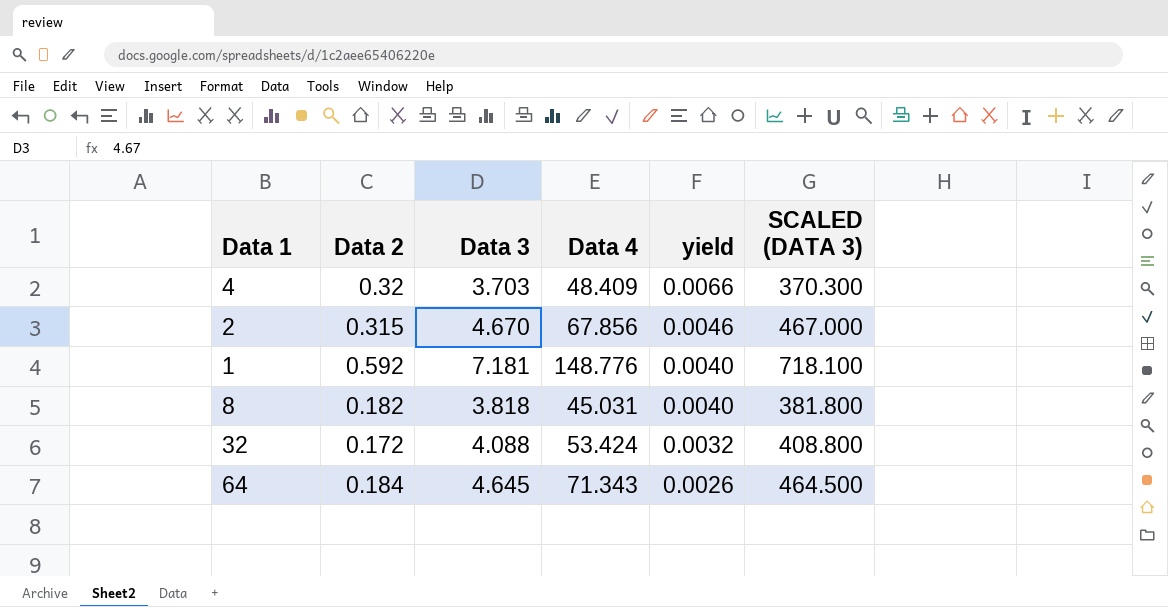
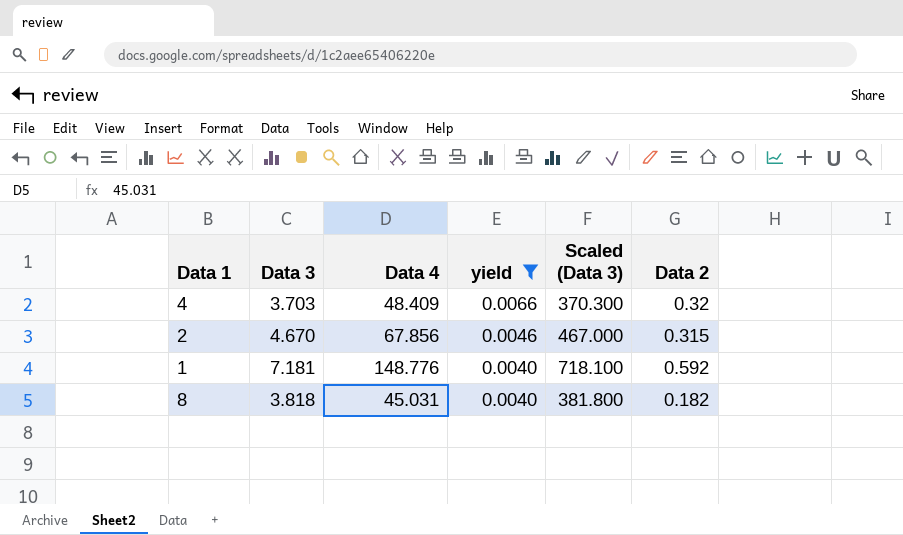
filter: none -> yield >= 0.0040
column name: SCALED (DATA 3) -> Scaled (Data 3)
column Data 2 | position: 2 -> 6

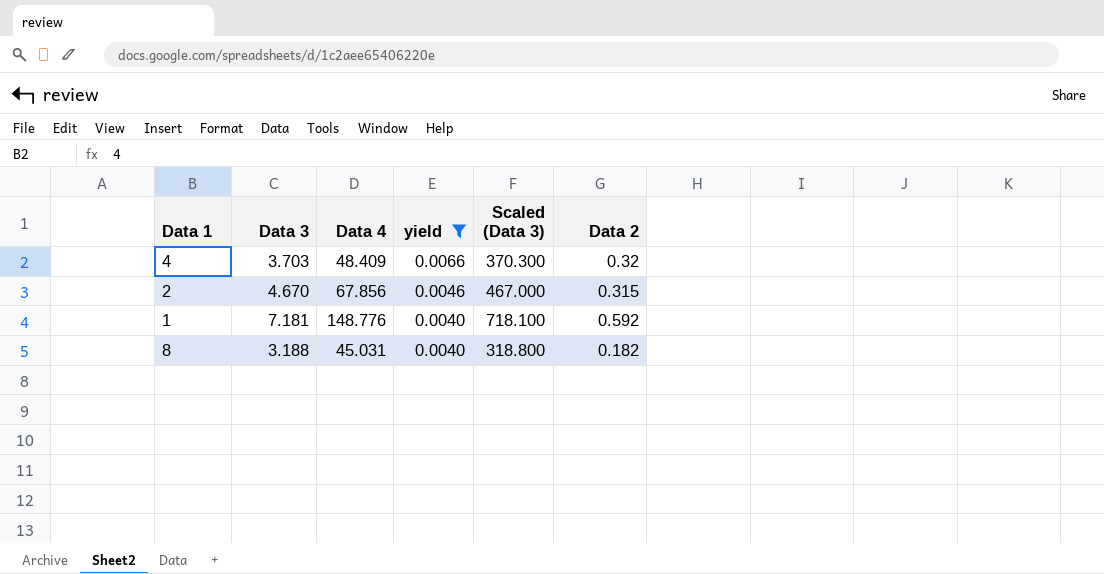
8 | Data 3: 3.818 -> 3.188
8 | Scaled (Data 3): 381.800 -> 318.800

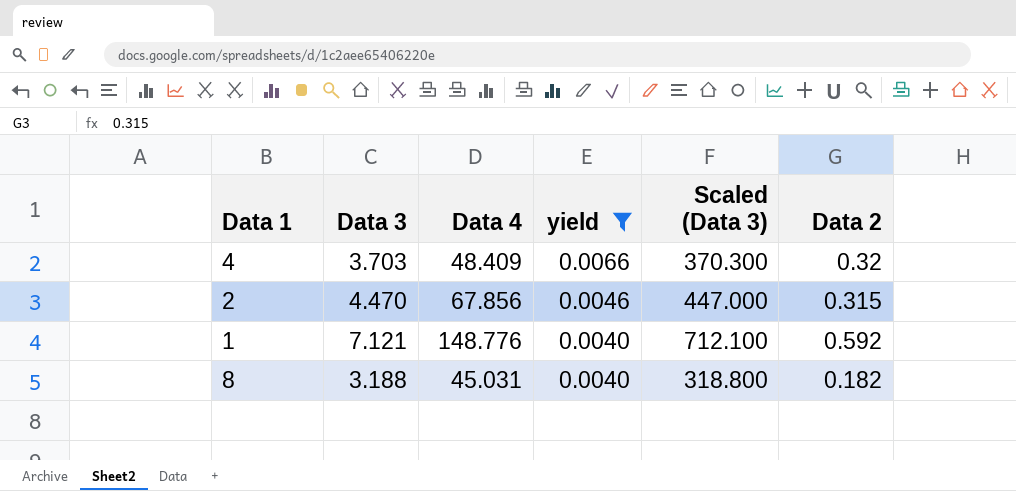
2 | Data 3: 4.670 -> 4.470
2 | Scaled (Data 3): 467.000 -> 447.000
1 | Data 3: 7.181 -> 7.121
1 | Scaled (Data 3): 718.100 -> 712.100

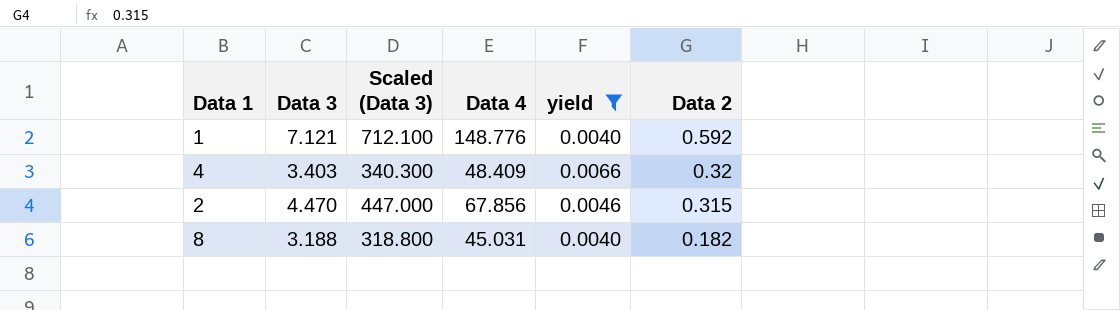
row order: yield descending -> Data 2 descending
column Scaled (Data 3) | position: 5 -> 3
4 | Data 3: 3.703 -> 3.403
4 | Scaled (Data 3): 370.300 -> 340.300

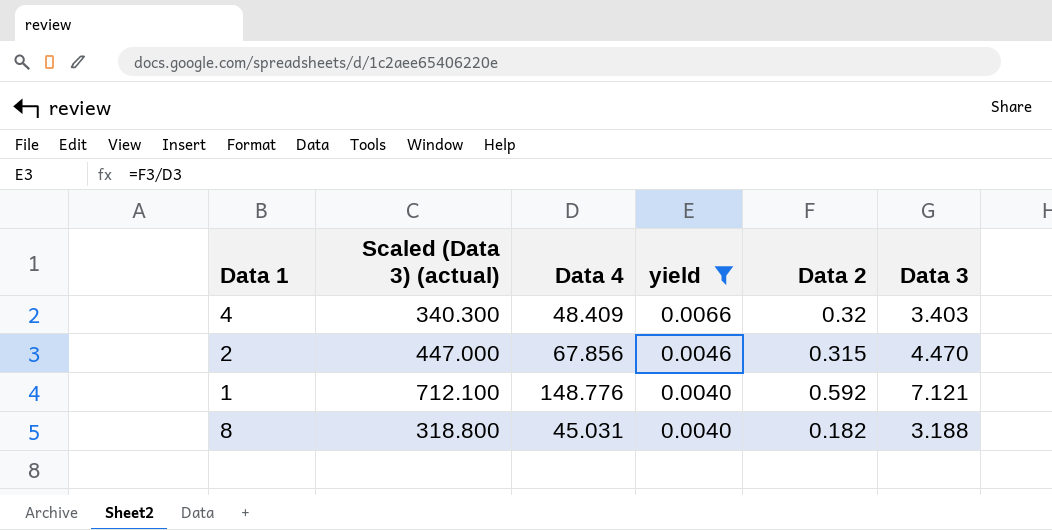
row order: Data 2 descending -> yield descending
column name: Scaled (Data 3) -> Scaled (Data 3) (actual)
column Data 3 | position: 2 -> 6

